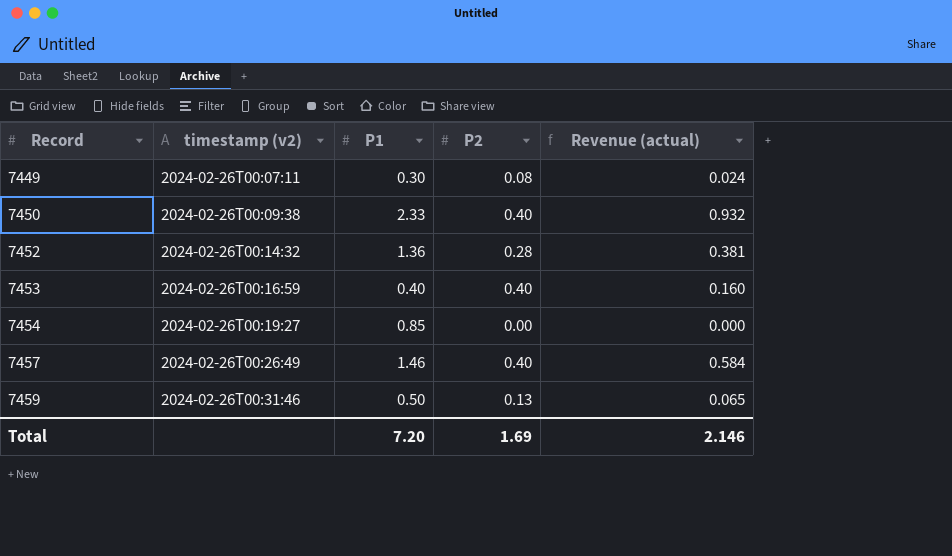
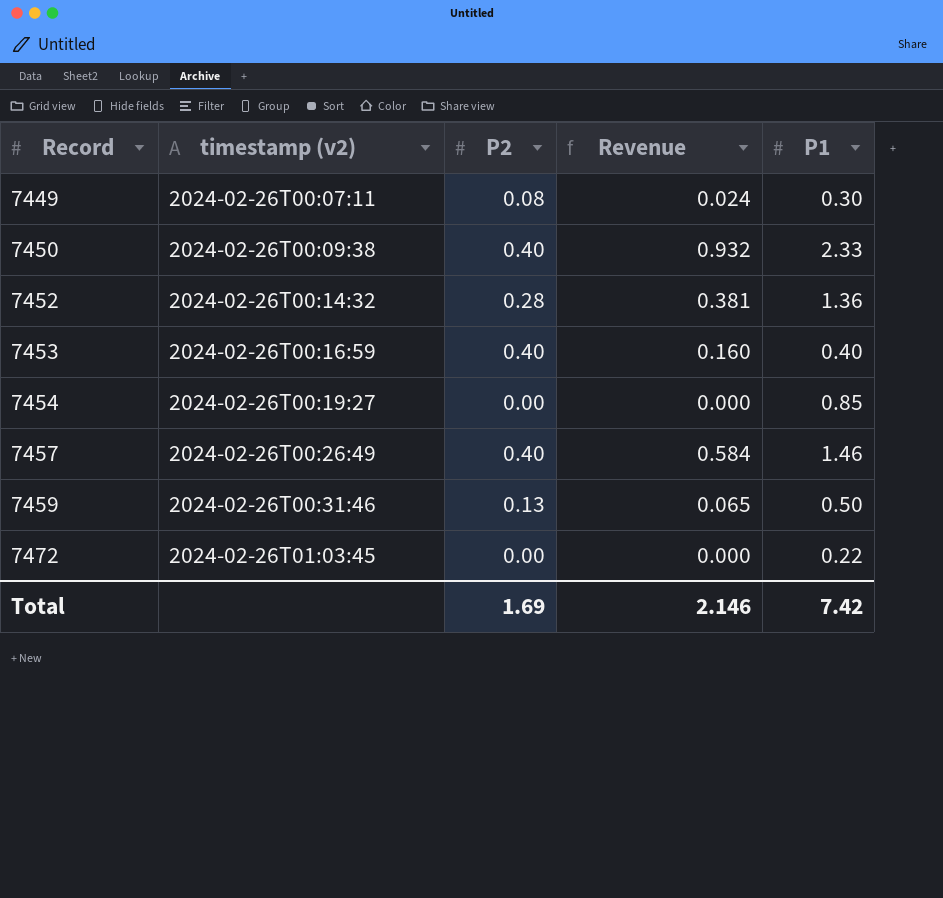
column name: Revenue (actual) -> Revenue
column P1 | position: 3 -> 5
row 7472: none -> 2024-02-26T01:03:45 | 0.00 | 0.000 | 0.22
Total | P1: 7.20 -> 7.42

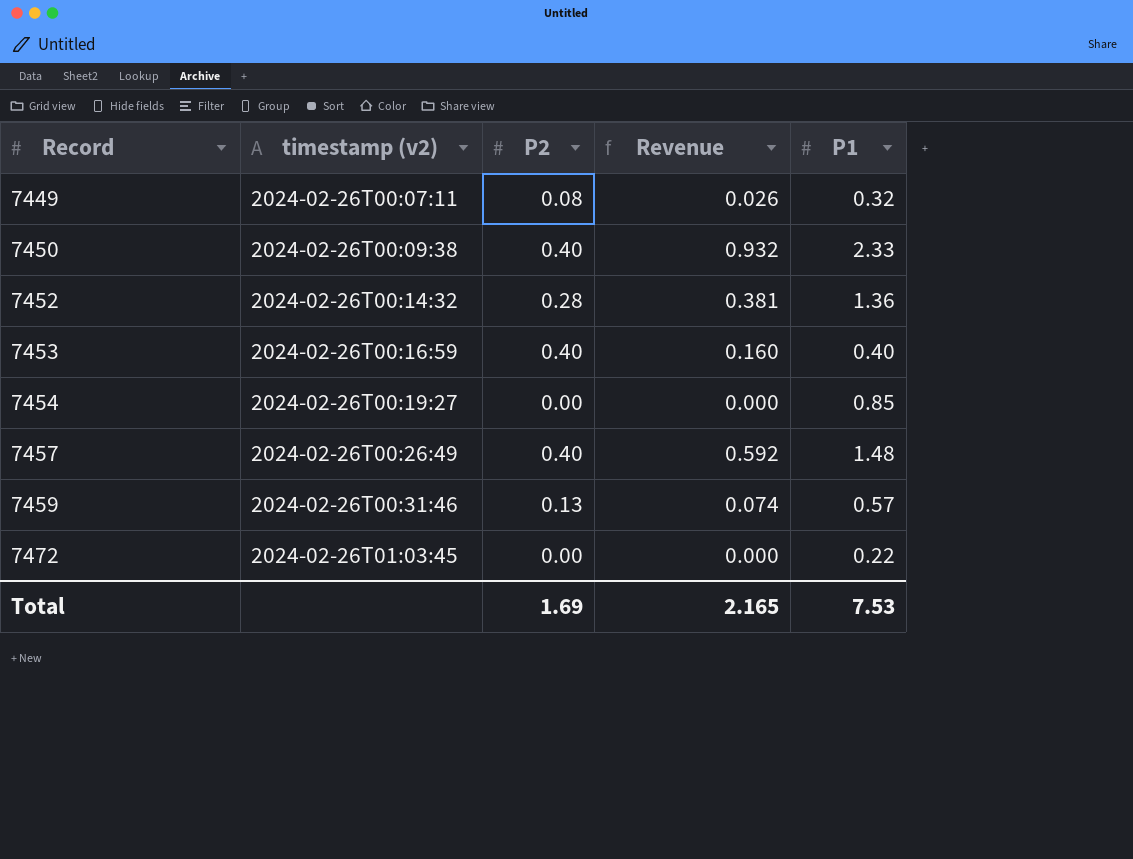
7449 | Revenue: 0.024 -> 0.026
7449 | P1: 0.30 -> 0.32
7457 | Revenue: 0.584 -> 0.592
7457 | P1: 1.46 -> 1.48
7459 | Revenue: 0.065 -> 0.074
7459 | P1: 0.50 -> 0.57
Total | Revenue: 2.146 -> 2.165
Total | P1: 7.42 -> 7.53

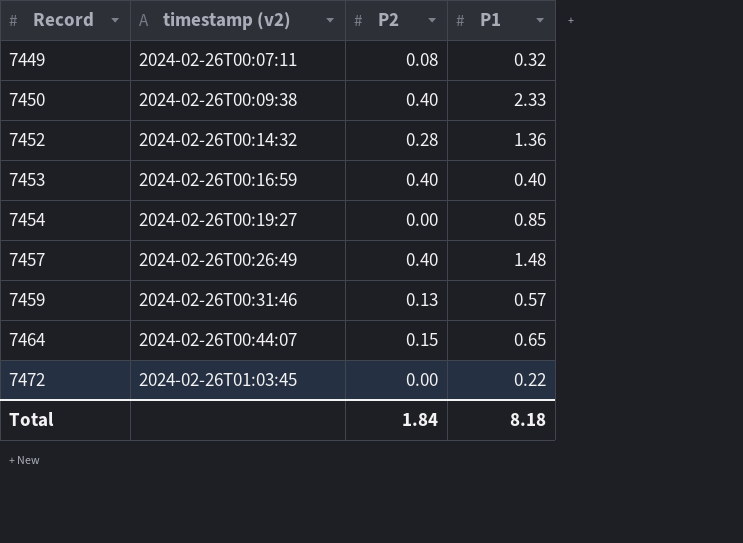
column Revenue | formula: [P2] * [P1] -> none
row 7464: none -> 2024-02-26T00:44:07 | 0.15 | 0.65
Total | P2: 1.69 -> 1.84
Total | P1: 7.53 -> 8.18

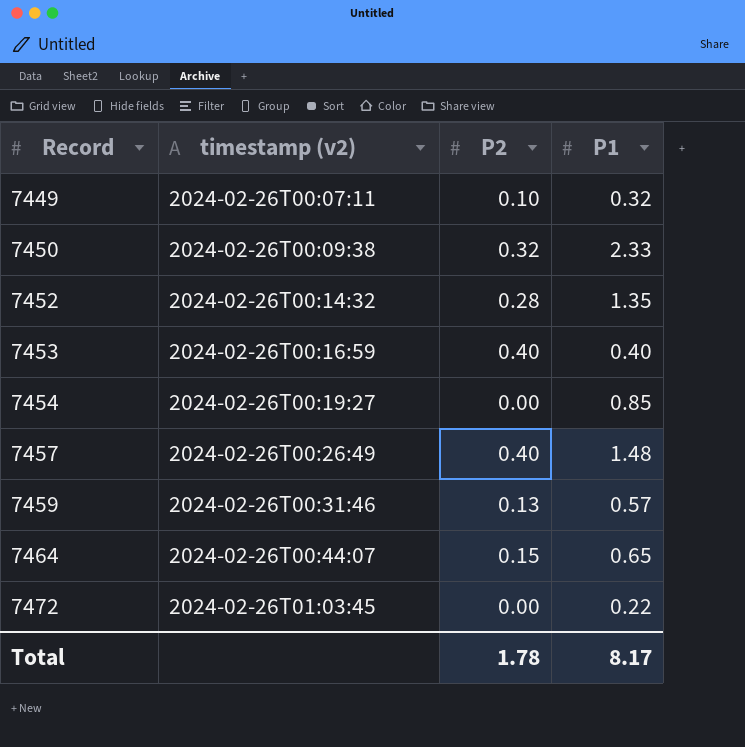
7449 | P2: 0.08 -> 0.10
7450 | P2: 0.40 -> 0.32
7452 | P1: 1.36 -> 1.35
Total | P2: 1.84 -> 1.78
Total | P1: 8.18 -> 8.17

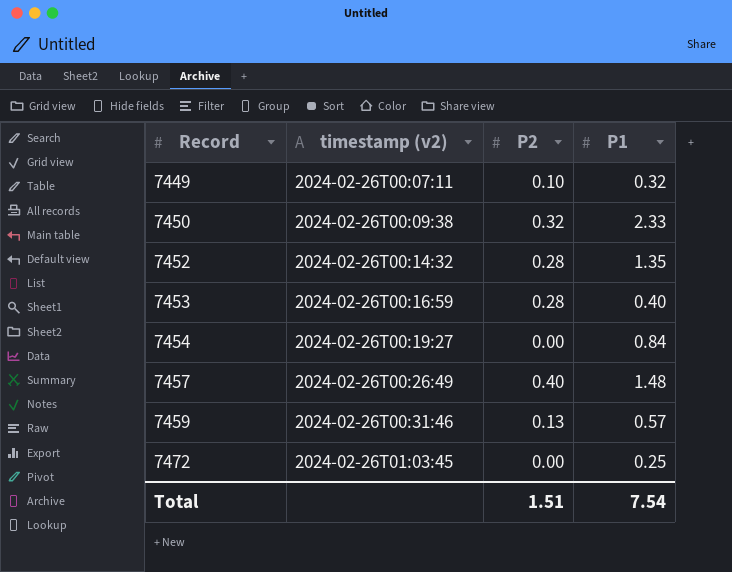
row 7464: 2024-02-26T00:44:07 | 0.15 | 0.65 -> none
7453 | P2: 0.40 -> 0.28
7454 | P1: 0.85 -> 0.84
7472 | P1: 0.22 -> 0.25
Total | P2: 1.78 -> 1.51
Total | P1: 8.17 -> 7.54

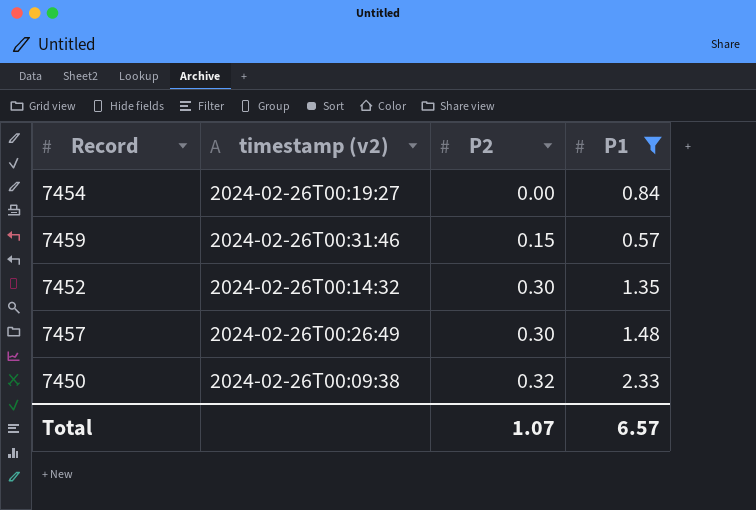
filter: none -> P1 >= 0.57
row order: Record ascending -> P2 ascending
7459 | P2: 0.13 -> 0.15
7452 | P2: 0.28 -> 0.30
7457 | P2: 0.40 -> 0.30
Total | P2: 1.51 -> 1.07
Total | P1: 7.54 -> 6.57

